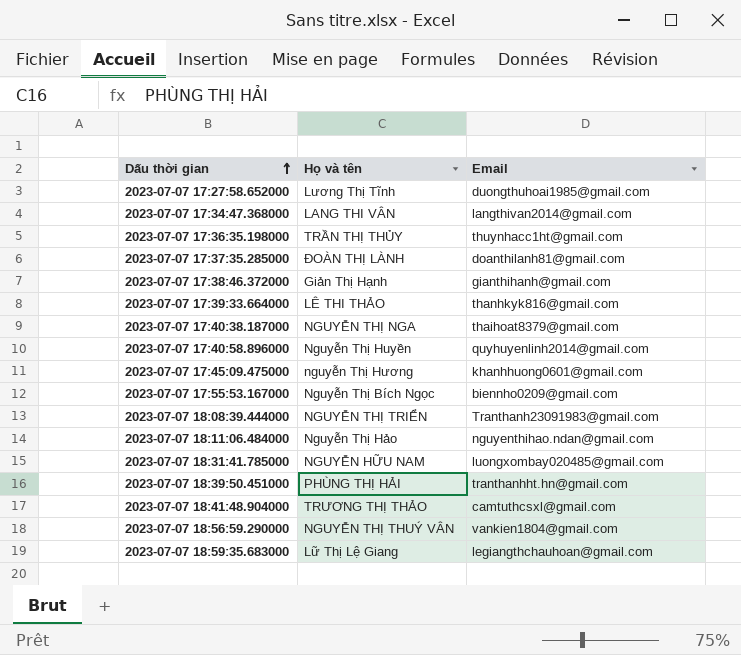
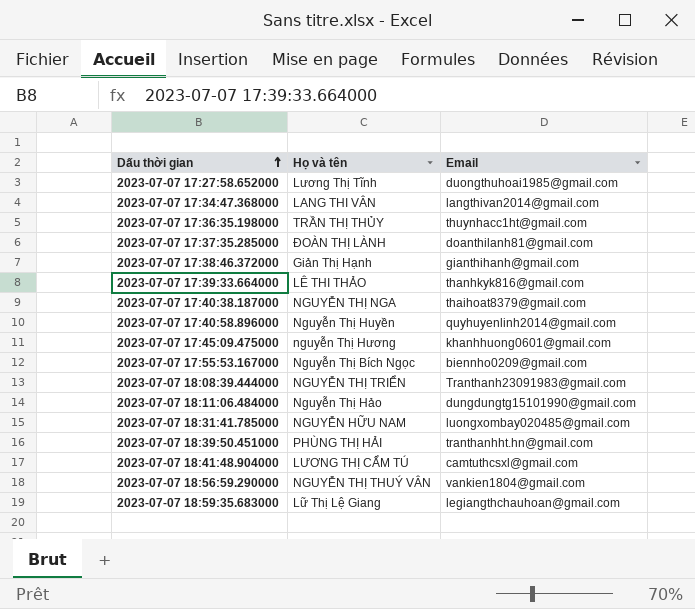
2023-07-07 18:11:06.484000 | Email: nguyenthihao.ndan@gmail.com -> dungdungtg15101990@gmail.com
2023-07-07 18:41:48.904000 | Họ và tên: TRƯƠNG THỊ THẢO -> LƯƠNG THỊ CẨM TÚ

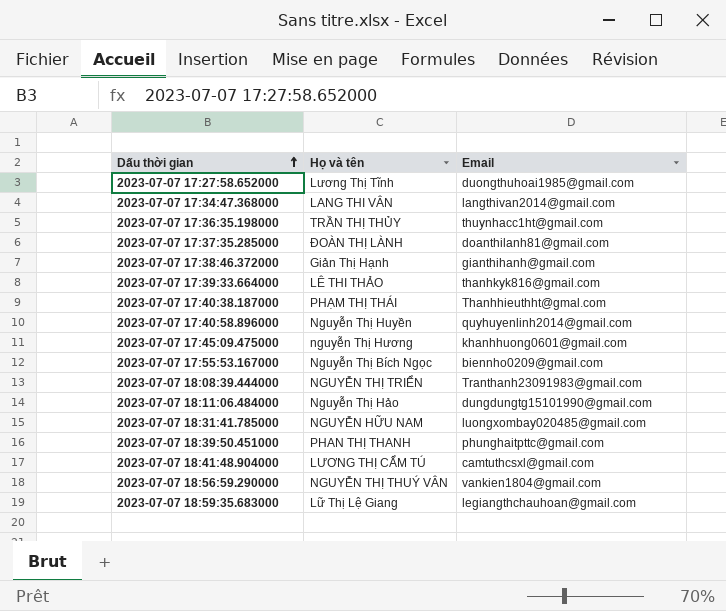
2023-07-07 17:40:38.187000 | Họ và tên: NGUYỄN THỊ NGA -> PHẠM THỊ THÁI
2023-07-07 17:40:38.187000 | Email: thaihoat8379@gmail.com -> Thanhhieuthht@gmal.com
2023-07-07 18:39:50.451000 | Họ và tên: PHÙNG THỊ HẢI -> PHAN THỊ THANH
2023-07-07 18:39:50.451000 | Email: tranthanhht.hn@gmail.com -> phunghaitpttc@gmail.com

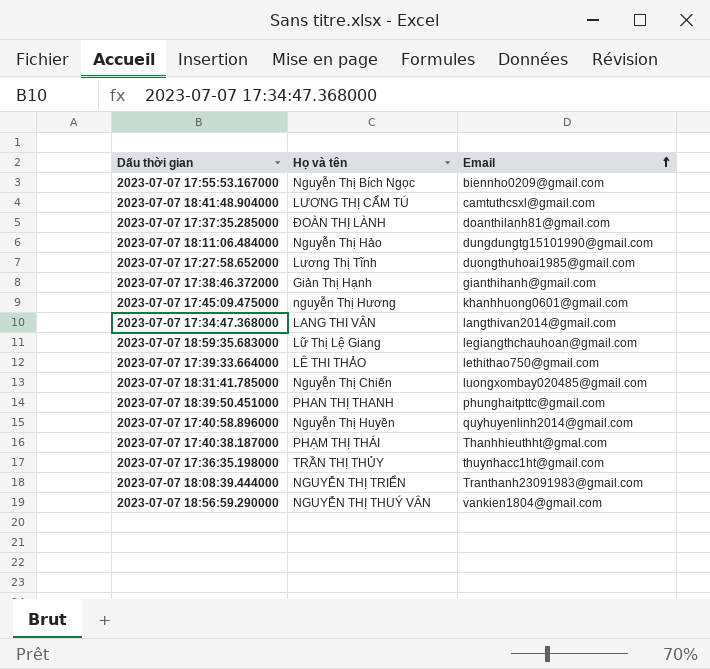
row order: Dấu thời gian ascending -> Email ascending
2023-07-07 17:39:33.664000 | Email: thanhkyk816@gmail.com -> lethithao750@gmail.com
2023-07-07 18:31:41.785000 | Họ và tên: NGUYỄN HỮU NAM -> Nguyễn Thị Chiến

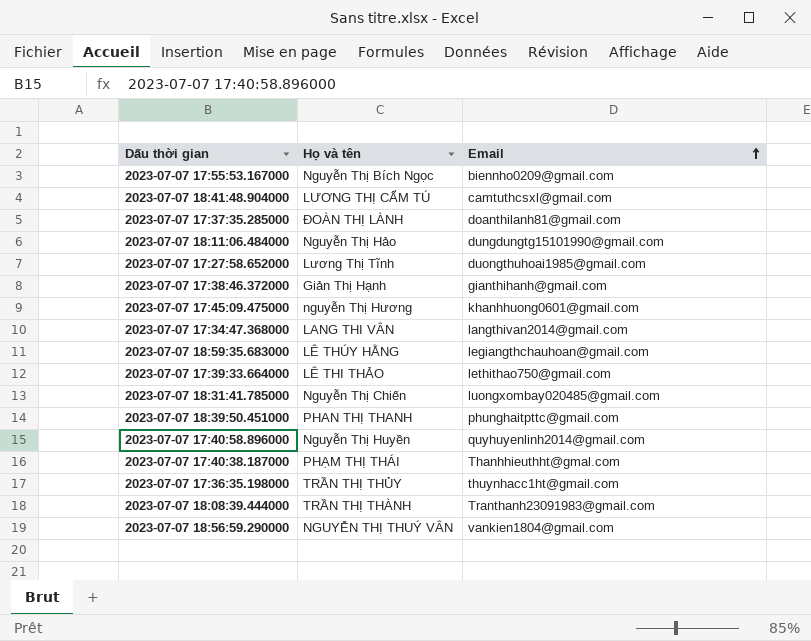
2023-07-07 18:59:35.683000 | Họ và tên: Lữ Thị Lệ Giang -> LÊ THÚY HẰNG
2023-07-07 18:08:39.444000 | Họ và tên: NGUYỄN THỊ TRIỂN -> TRẦN THỊ THÀNH

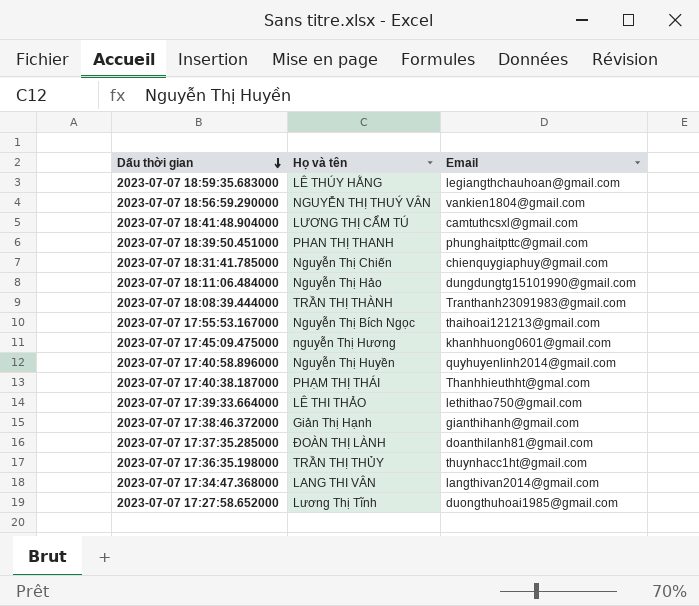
row order: Email ascending -> Dấu thời gian descending
2023-07-07 18:31:41.785000 | Email: luongxombay020485@gmail.com -> chienquygiaphuy@gmail.com
2023-07-07 17:55:53.167000 | Email: biennho0209@gmail.com -> thaihoai121213@gmail.com

